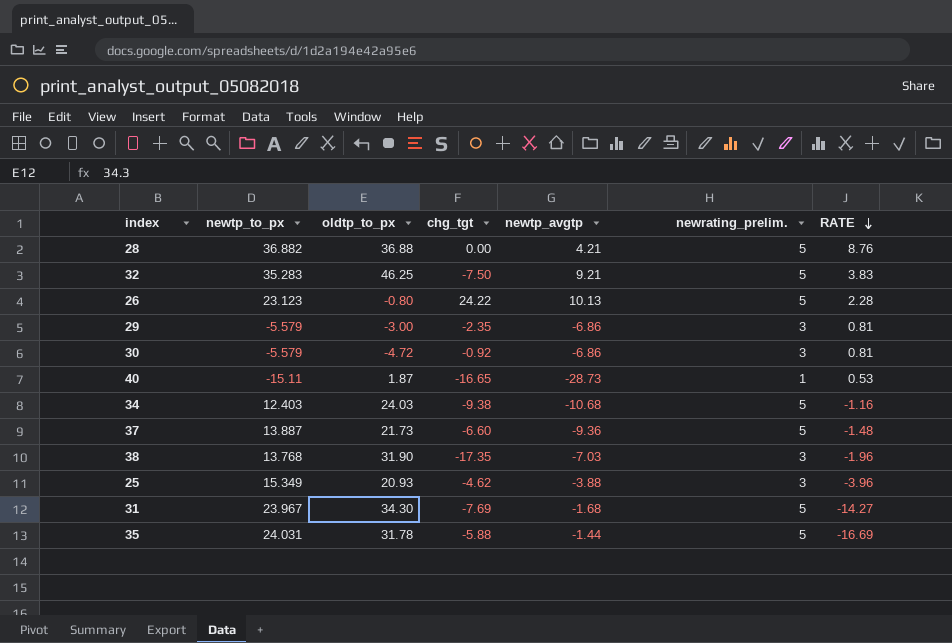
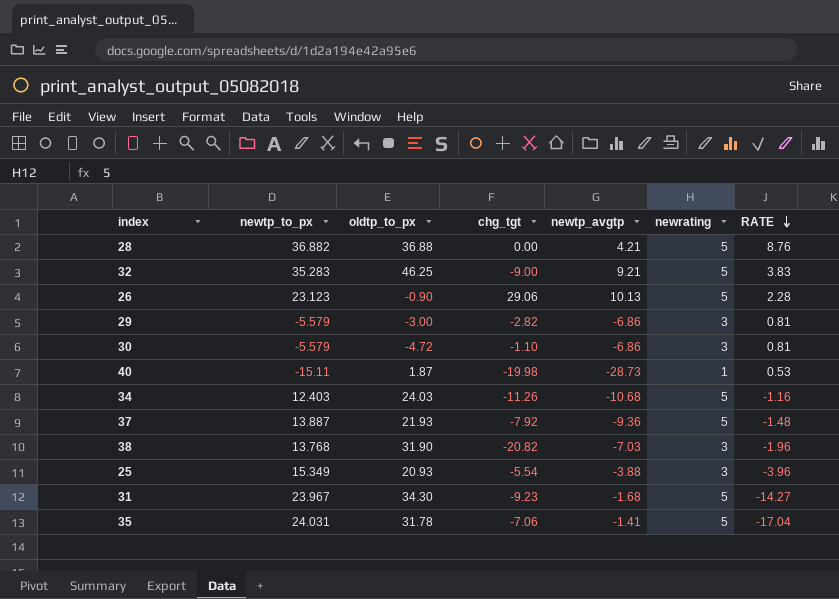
column name: newrating_prelim. -> newrating
32 | chg_tgt: -7.50 -> -9.00
26 | oldtp_to_px: -0.80 -> -0.90
26 | chg_tgt: 24.22 -> 29.06
29 | chg_tgt: -2.35 -> -2.82
30 | chg_tgt: -0.92 -> -1.10
40 | chg_tgt: -16.65 -> -19.98
34 | chg_tgt: -9.38 -> -11.26
37 | oldtp_to_px: 21.73 -> 21.93
37 | chg_tgt: -6.60 -> -7.92
38 | chg_tgt: -17.35 -> -20.82
25 | chg_tgt: -4.62 -> -5.54
31 | chg_tgt: -7.69 -> -9.23
35 | chg_tgt: -5.88 -> -7.06
35 | newtp_avgtp: -1.44 -> -1.41
35 | RATE: -16.69 -> -17.04

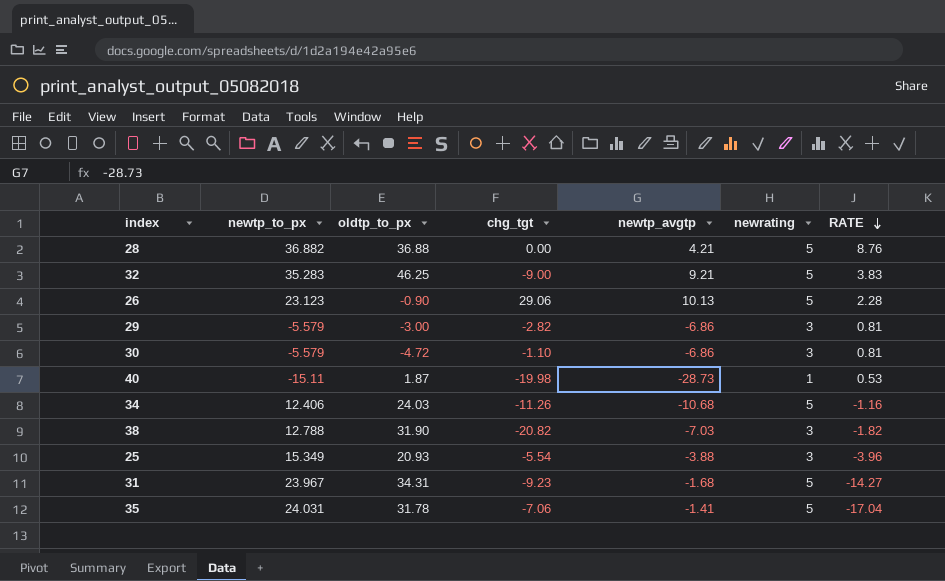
row 37: 13.887 | 21.93 | -7.92 | -9.36 | 5 | -1.48 -> none
34 | newtp_to_px: 12.403 -> 12.406
38 | newtp_to_px: 13.768 -> 12.788
38 | RATE: -1.96 -> -1.82
31 | oldtp_to_px: 34.30 -> 34.31

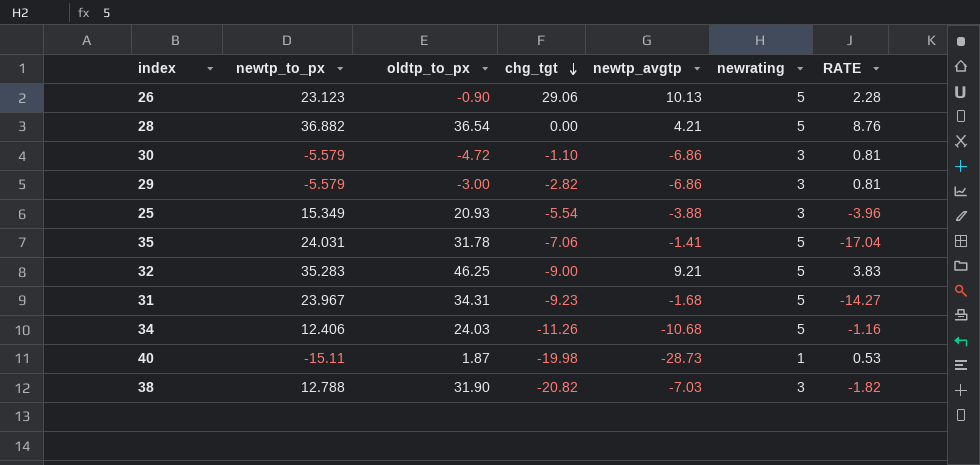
row order: RATE descending -> chg_tgt descending
28 | oldtp_to_px: 36.88 -> 36.54

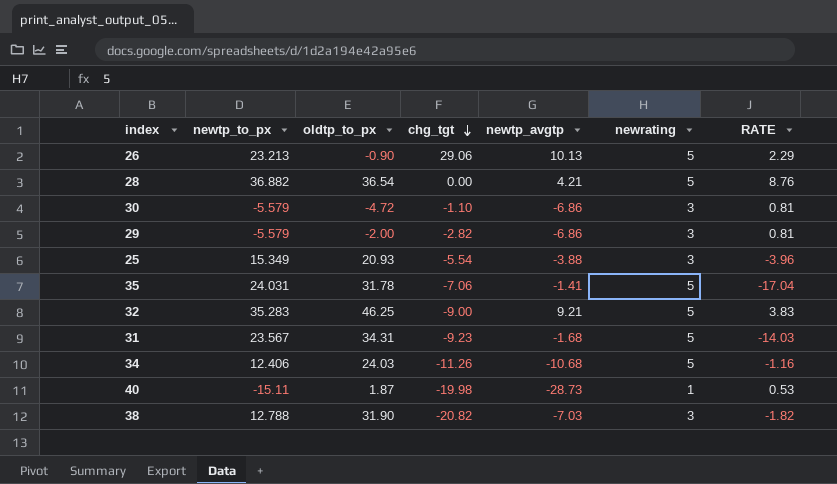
26 | newtp_to_px: 23.123 -> 23.213
26 | RATE: 2.28 -> 2.29
29 | oldtp_to_px: -3.00 -> -2.00
31 | newtp_to_px: 23.967 -> 23.567
31 | RATE: -14.27 -> -14.03

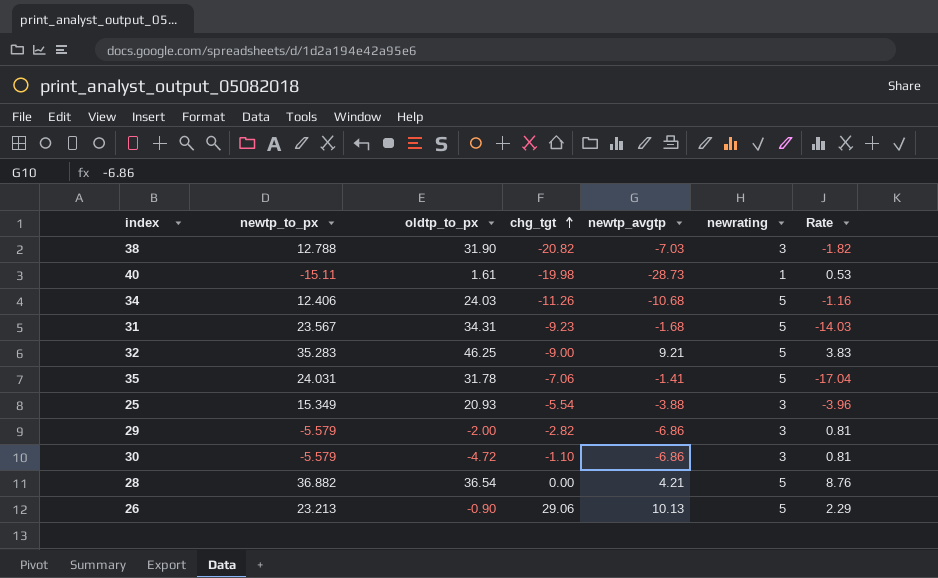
row order: chg_tgt descending -> chg_tgt ascending
column name: RATE -> Rate
40 | oldtp_to_px: 1.87 -> 1.61

